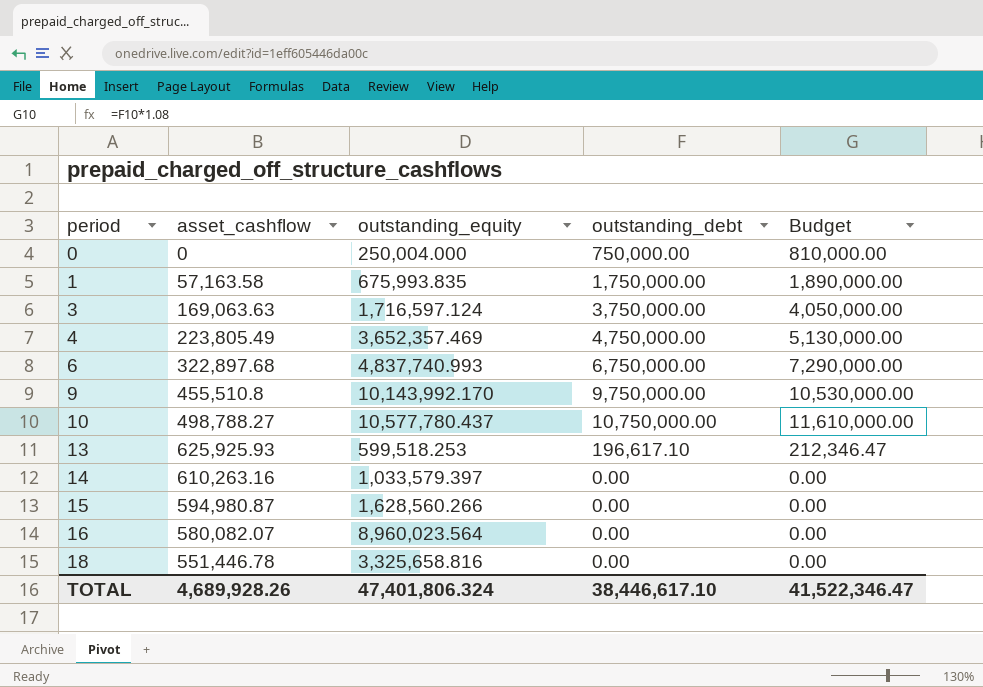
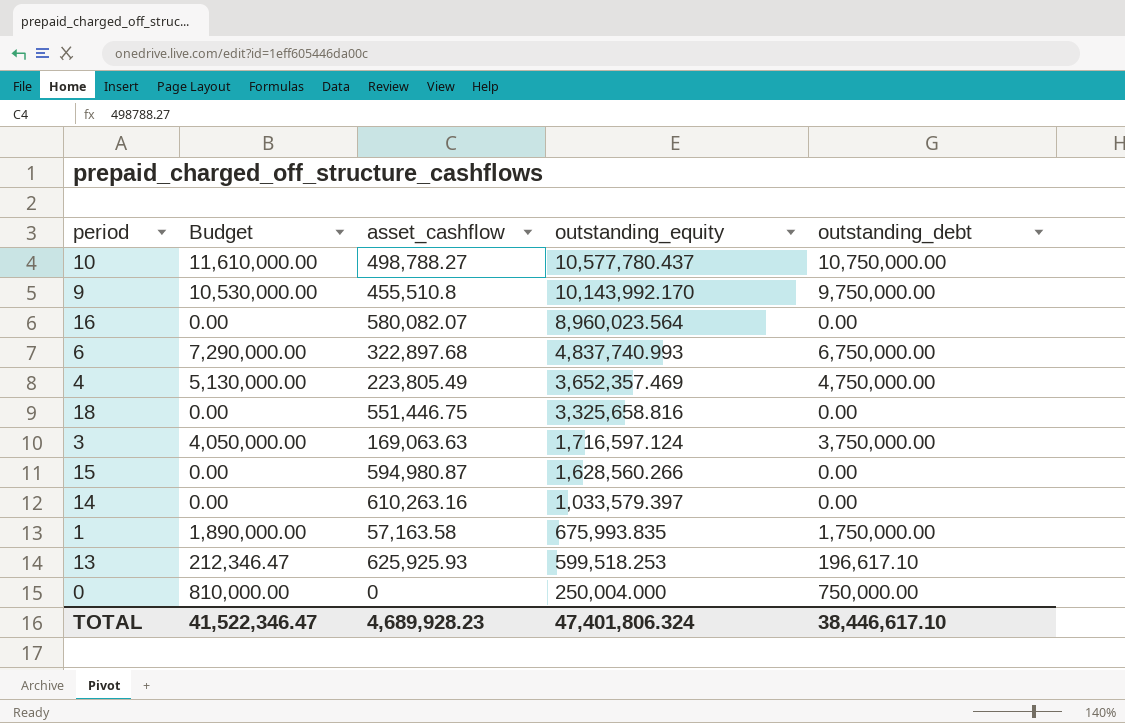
row order: period ascending -> outstanding_equity descending
column Budget | position: 5 -> 2
18 | asset_cashflow: 551,446.78 -> 551,446.75
TOTAL | asset_cashflow: 4,689,928.26 -> 4,689,928.23

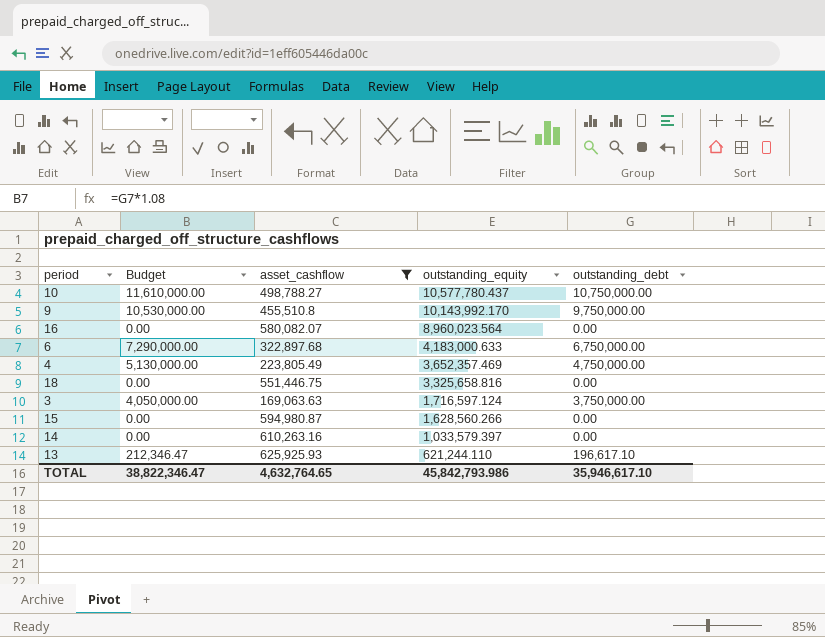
filter: none -> asset_cashflow >= 169,063.63
6 | outstanding_equity: 4,837,740.993 -> 4,183,000.633
13 | outstanding_equity: 599,518.253 -> 621,244.110
TOTAL | Budget: 41,522,346.47 -> 38,822,346.47
TOTAL | asset_cashflow: 4,689,928.23 -> 4,632,764.65
TOTAL | outstanding_equity: 47,401,806.324 -> 45,842,793.986
TOTAL | outstanding_debt: 38,446,617.10 -> 35,946,617.10

